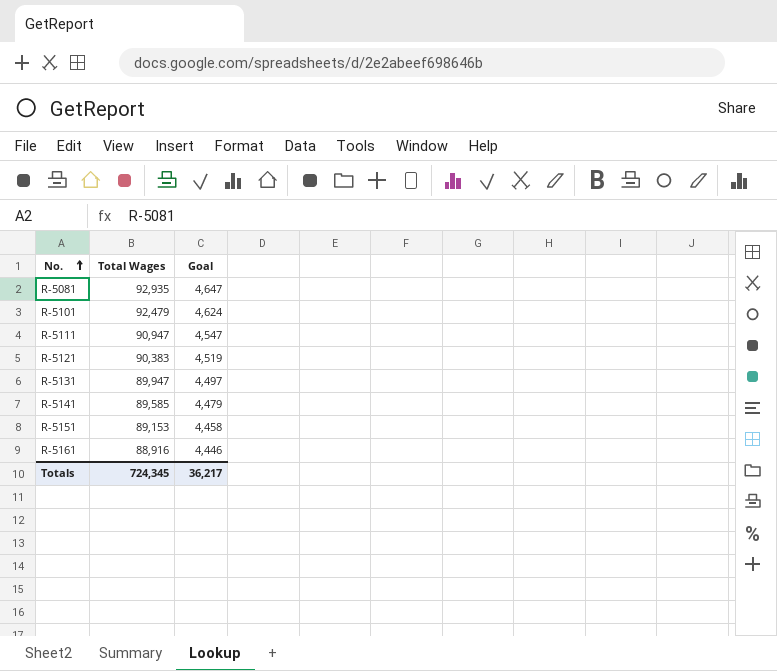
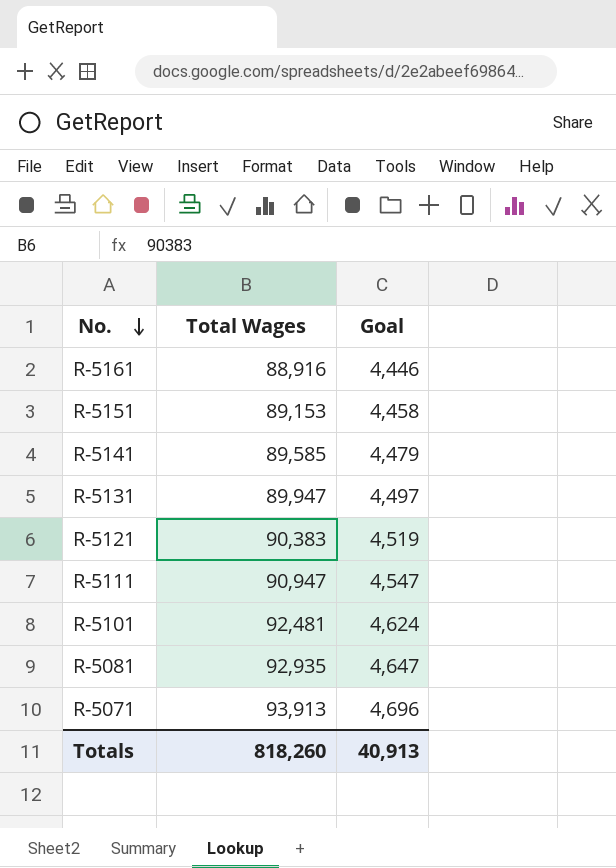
row order: No. ascending -> No. descending
R-5101 | Total Wages: 92,479 -> 92,481
row R-5071: none -> 93,913 | 4,696
Totals | Total Wages: 724,345 -> 818,260
Totals | Goal: 36,217 -> 40,913

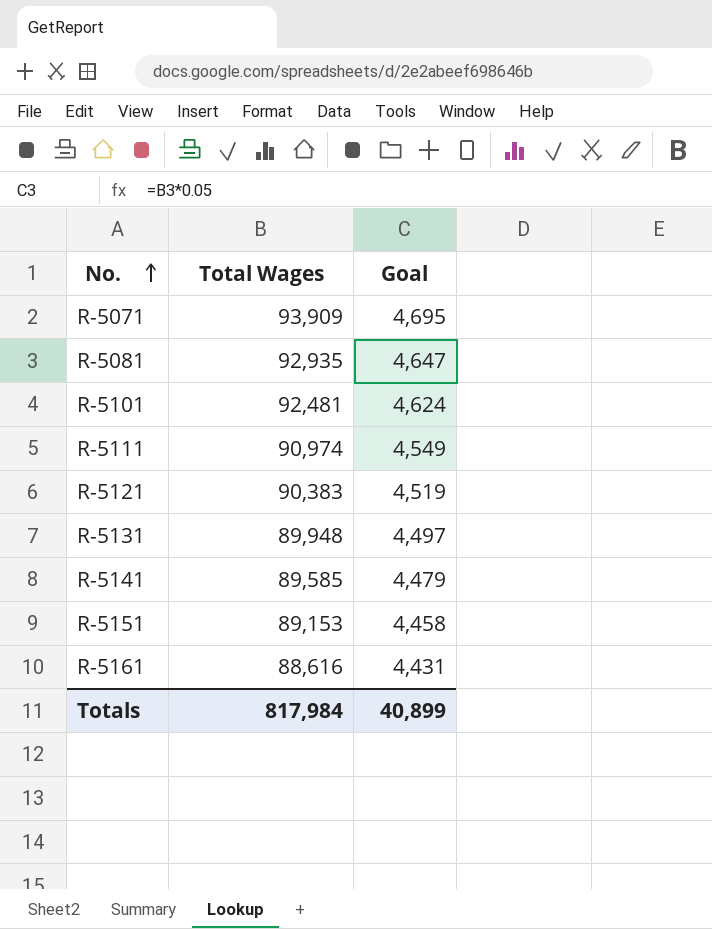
row order: No. descending -> No. ascending
R-5071 | Total Wages: 93,913 -> 93,909
R-5071 | Goal: 4,696 -> 4,695
R-5111 | Total Wages: 90,947 -> 90,974
R-5111 | Goal: 4,547 -> 4,549
R-5131 | Total Wages: 89,947 -> 89,948
R-5161 | Total Wages: 88,916 -> 88,616
R-5161 | Goal: 4,446 -> 4,431
Totals | Total Wages: 818,260 -> 817,984
Totals | Goal: 40,913 -> 40,899

